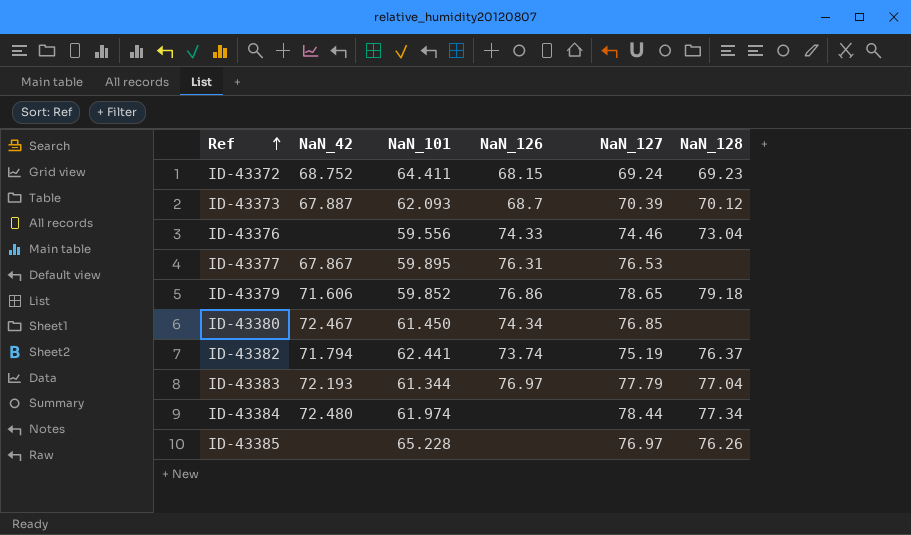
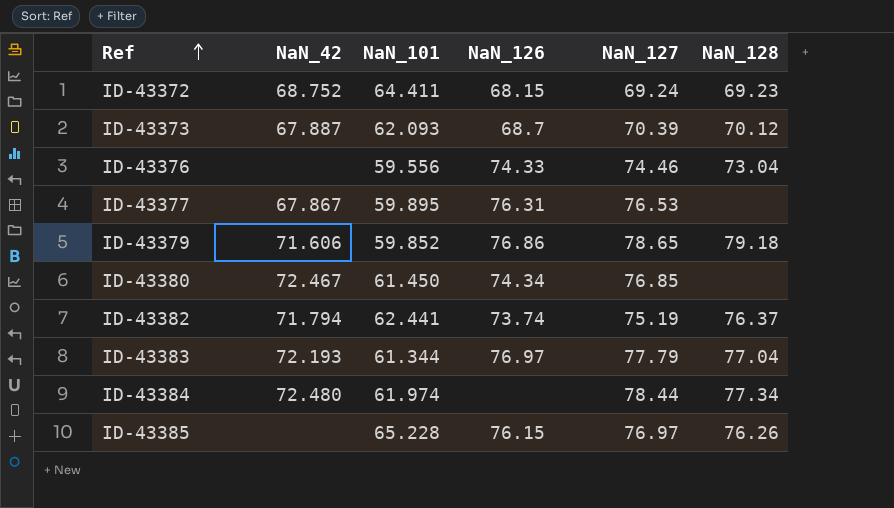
ID-43385 | NaN_126: none -> 76.15

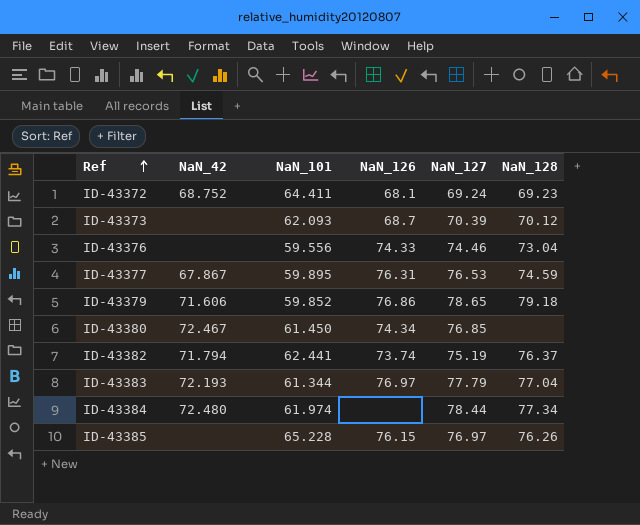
ID-43372 | NaN_126: 68.15 -> 68.1
ID-43373 | NaN_42: 67.887 -> none
ID-43377 | NaN_128: none -> 74.59

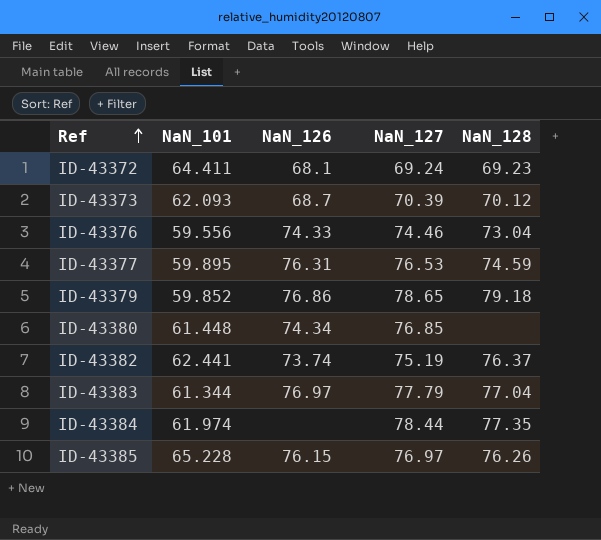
column NaN_42 | position: 2 -> none
ID-43380 | NaN_101: 61.450 -> 61.448
ID-43384 | NaN_128: 77.34 -> 77.35

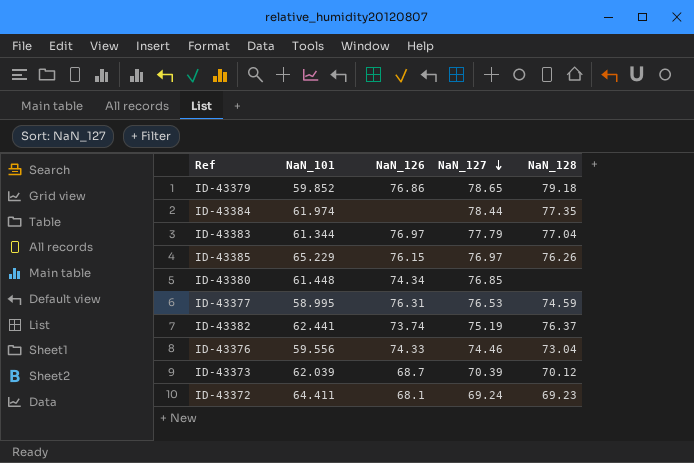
row order: Ref ascending -> NaN_127 descending
ID-43385 | NaN_101: 65.228 -> 65.229
ID-43377 | NaN_101: 59.895 -> 58.995
ID-43373 | NaN_101: 62.093 -> 62.039

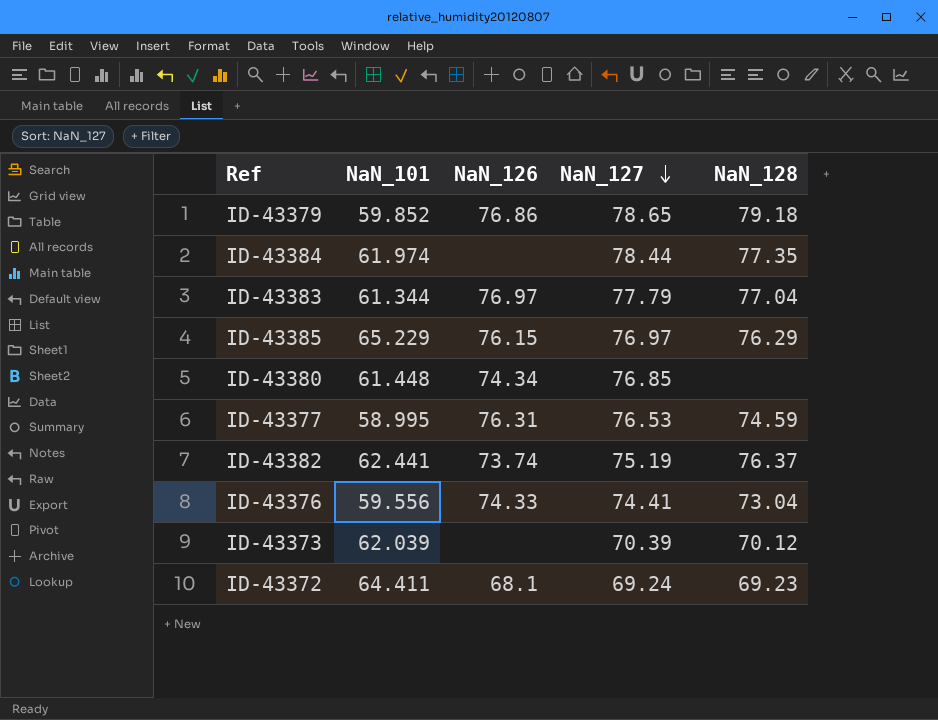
ID-43385 | NaN_128: 76.26 -> 76.29
ID-43376 | NaN_127: 74.46 -> 74.41
ID-43373 | NaN_126: 68.7 -> none

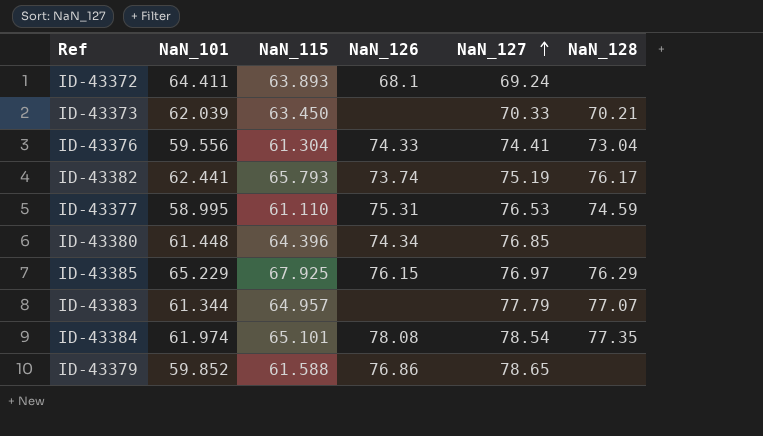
row order: NaN_127 descending -> NaN_127 ascending
column NaN_115 | position: none -> 3
ID-43372 | NaN_128: 69.23 -> none
ID-43373 | NaN_127: 70.39 -> 70.33
ID-43373 | NaN_128: 70.12 -> 70.21
ID-43382 | NaN_128: 76.37 -> 76.17
ID-43377 | NaN_126: 76.31 -> 75.31
ID-43383 | NaN_126: 76.97 -> none
ID-43383 | NaN_128: 77.04 -> 77.07
ID-43384 | NaN_126: none -> 78.08
ID-43384 | NaN_127: 78.44 -> 78.54
ID-43379 | NaN_128: 79.18 -> none

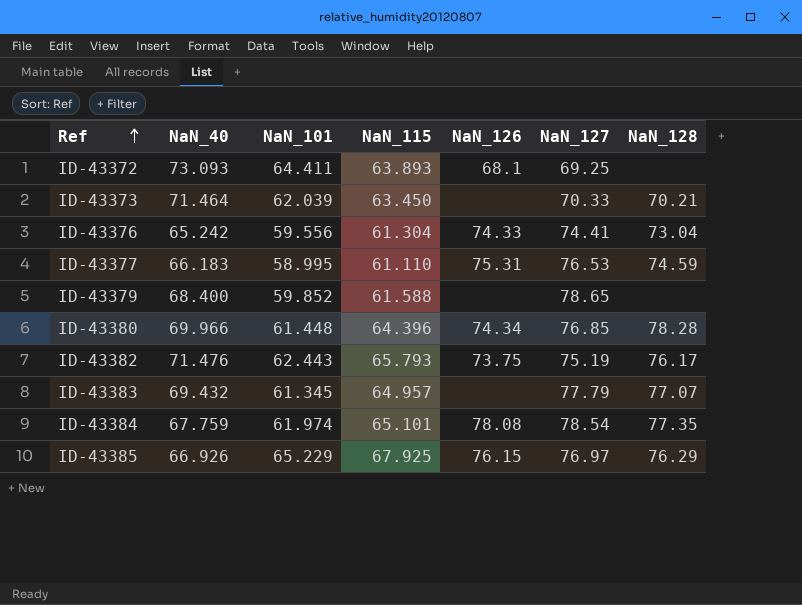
row order: NaN_127 ascending -> Ref ascending
column NaN_40 | position: none -> 2
ID-43372 | NaN_127: 69.24 -> 69.25
ID-43379 | NaN_126: 76.86 -> none
ID-43380 | NaN_128: none -> 78.28
ID-43382 | NaN_101: 62.441 -> 62.443
ID-43382 | NaN_126: 73.74 -> 73.75
ID-43383 | NaN_101: 61.344 -> 61.345

